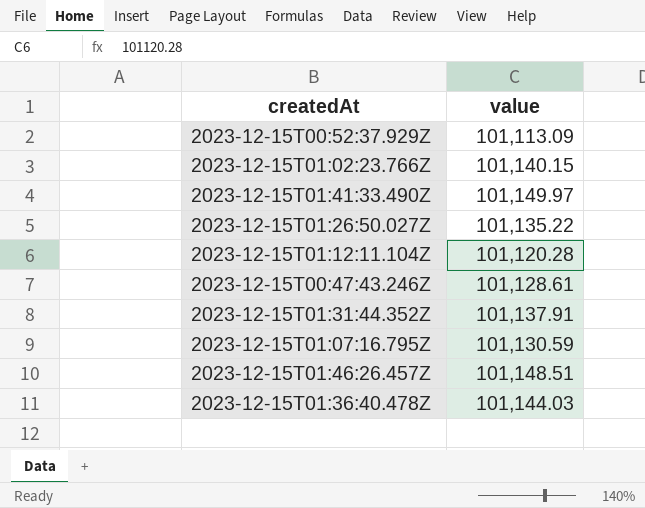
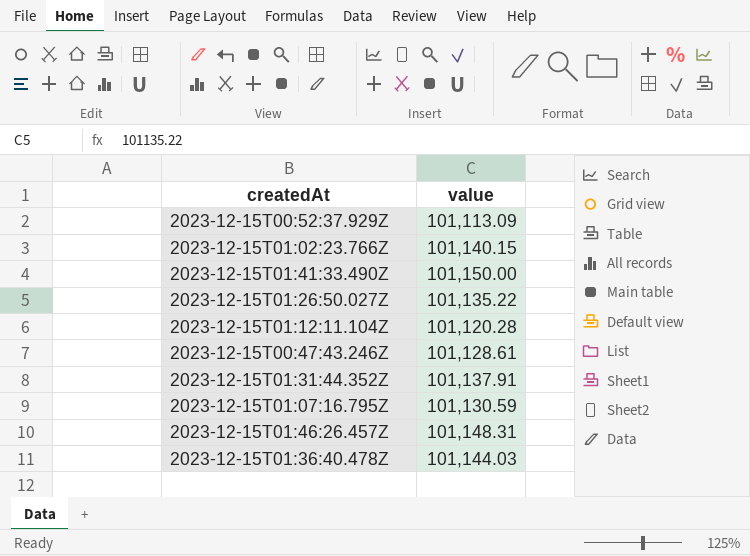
2023-12-15T01:41:33.490Z | value: 101,149.97 -> 101,150.00
2023-12-15T01:46:26.457Z | value: 101,148.51 -> 101,148.31

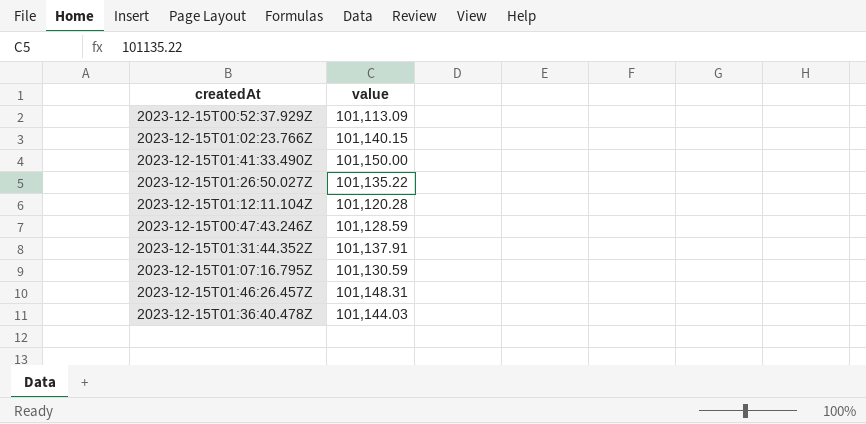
2023-12-15T00:47:43.246Z | value: 101,128.61 -> 101,128.59

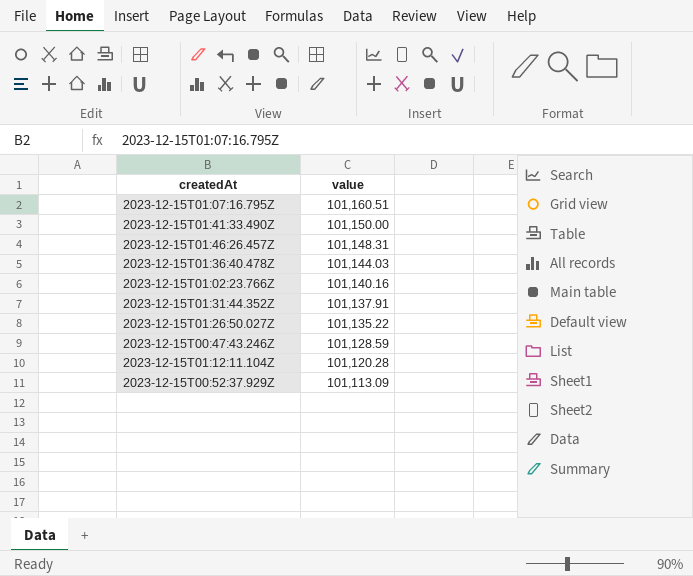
row order: none -> value descending
2023-12-15T01:07:16.795Z | value: 101,130.59 -> 101,160.51
2023-12-15T01:02:23.766Z | value: 101,140.15 -> 101,140.16

